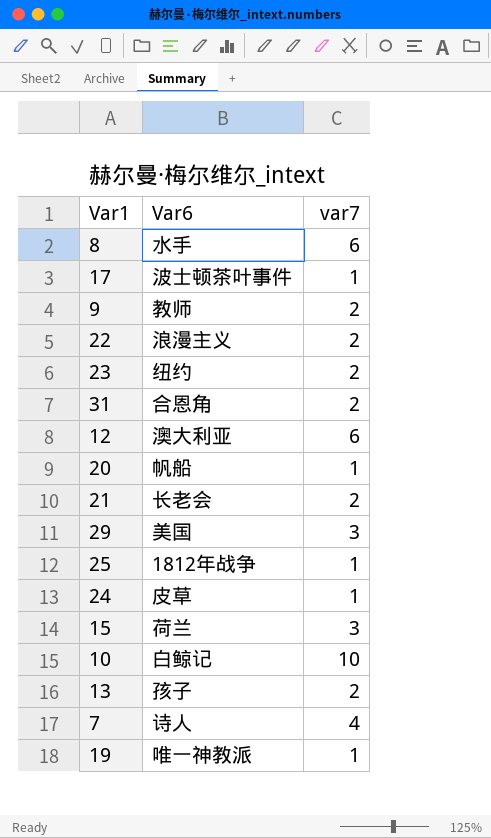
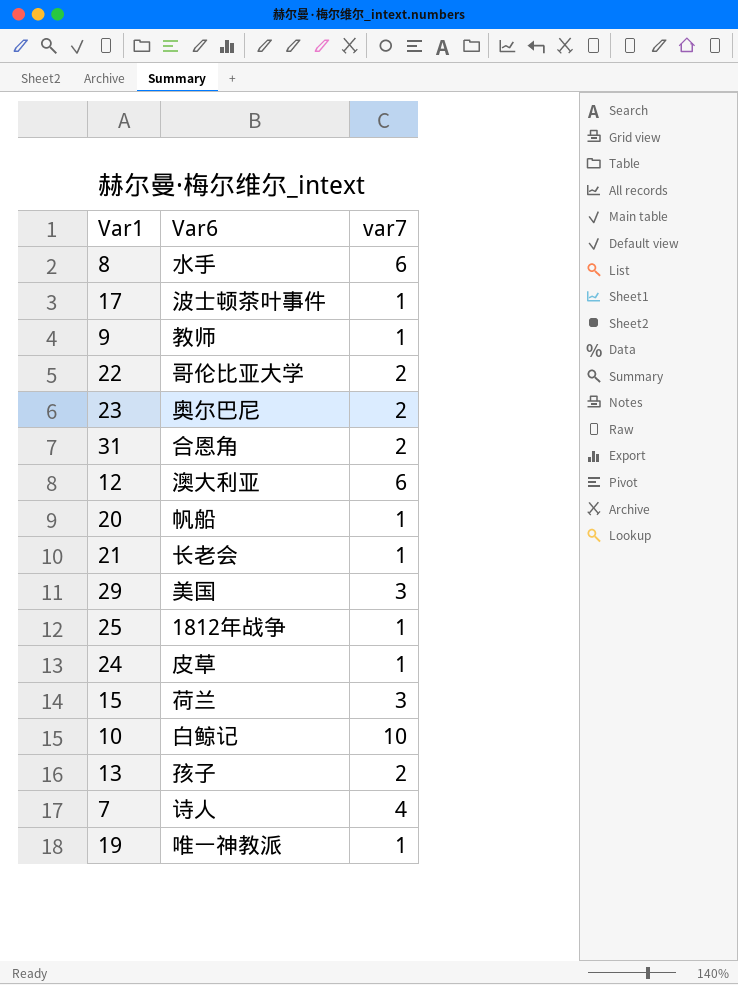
9 | var7: 2 -> 1
22 | Var6: 浪漫主义 -> 哥伦比亚大学
23 | Var6: 纽约 -> 奥尔巴尼
21 | var7: 2 -> 1

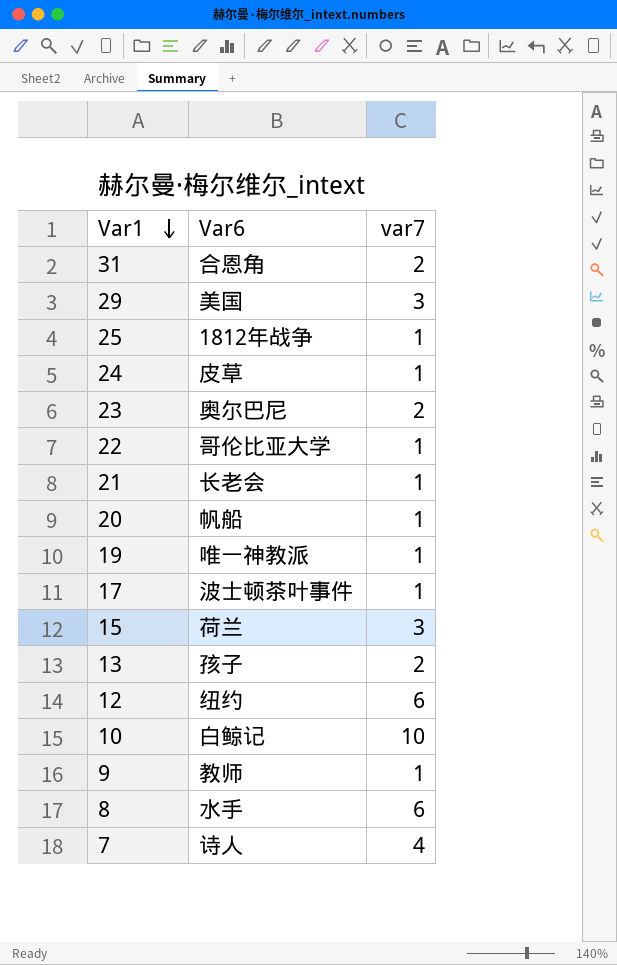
row order: none -> Var1 descending
22 | var7: 2 -> 1
12 | Var6: 澳大利亚 -> 纽约

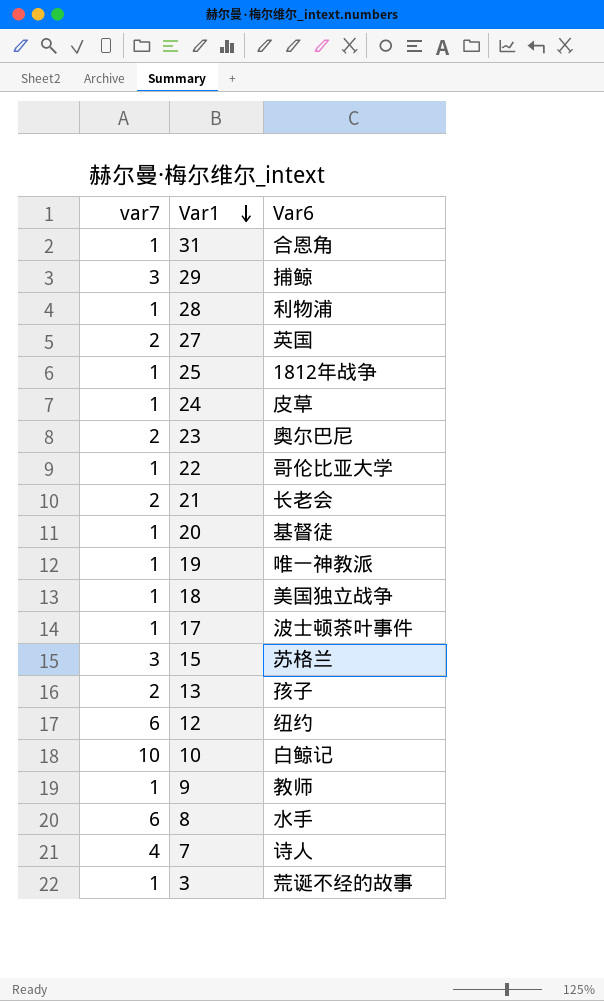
column var7 | position: 3 -> 1
31 | var7: 2 -> 1
29 | Var6: 美国 -> 捕鲸
row 28: none -> 1 | 利物浦
row 27: none -> 2 | 英国
21 | var7: 1 -> 2
20 | Var6: 帆船 -> 基督徒
row 18: none -> 1 | 美国独立战争
15 | Var6: 荷兰 -> 苏格兰
row 3: none -> 1 | 荒诞不经的故事

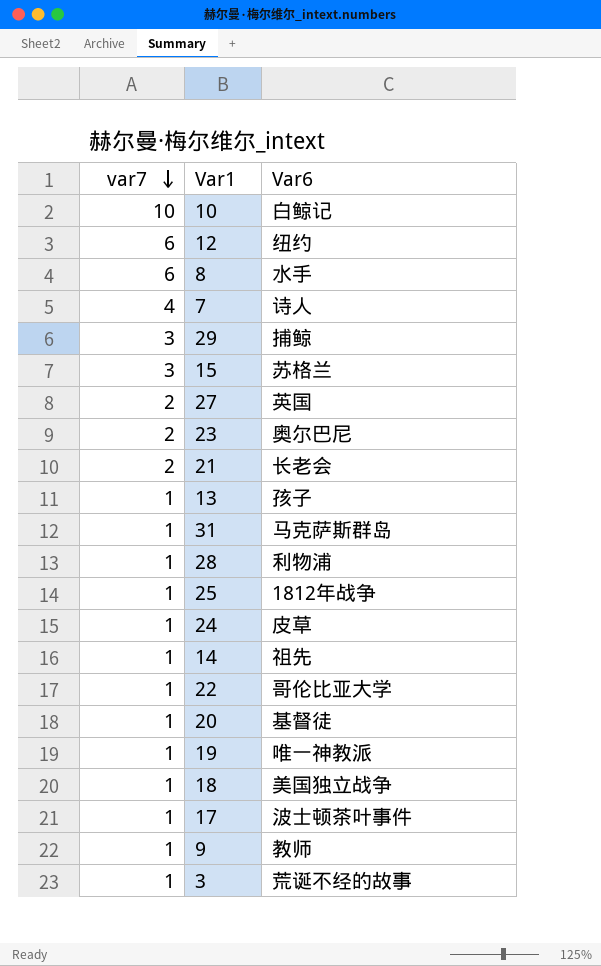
row order: Var1 descending -> var7 descending
13 | var7: 2 -> 1
31 | Var6: 合恩角 -> 马克萨斯群岛
row 14: none -> 1 | 祖先

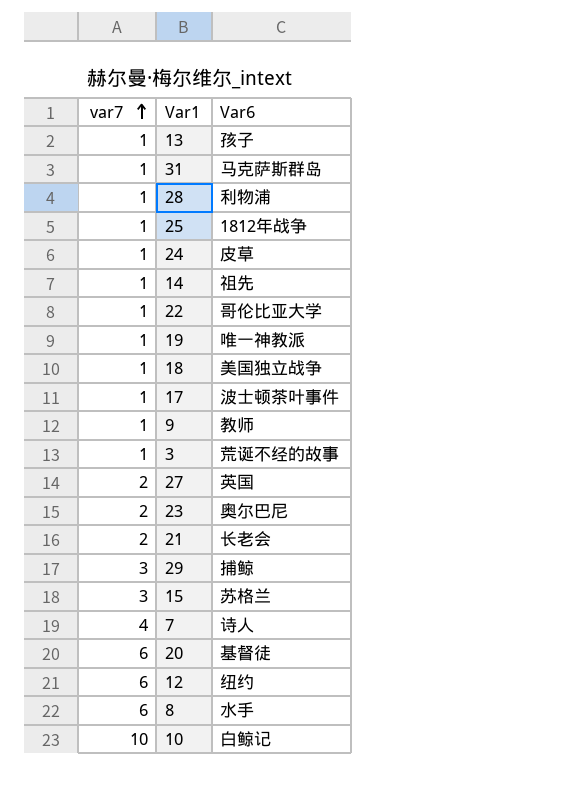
row order: var7 descending -> var7 ascending
20 | var7: 1 -> 6

